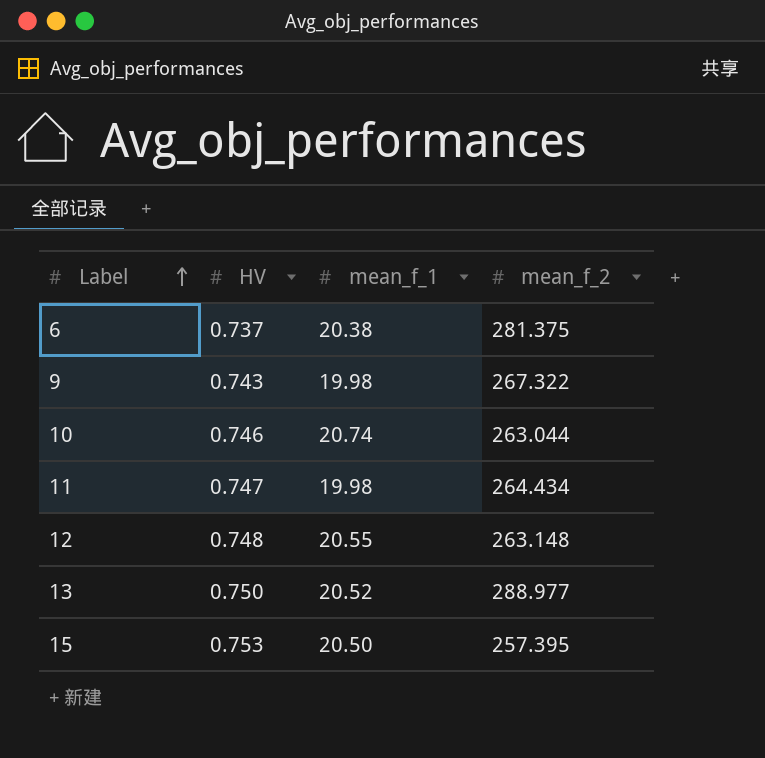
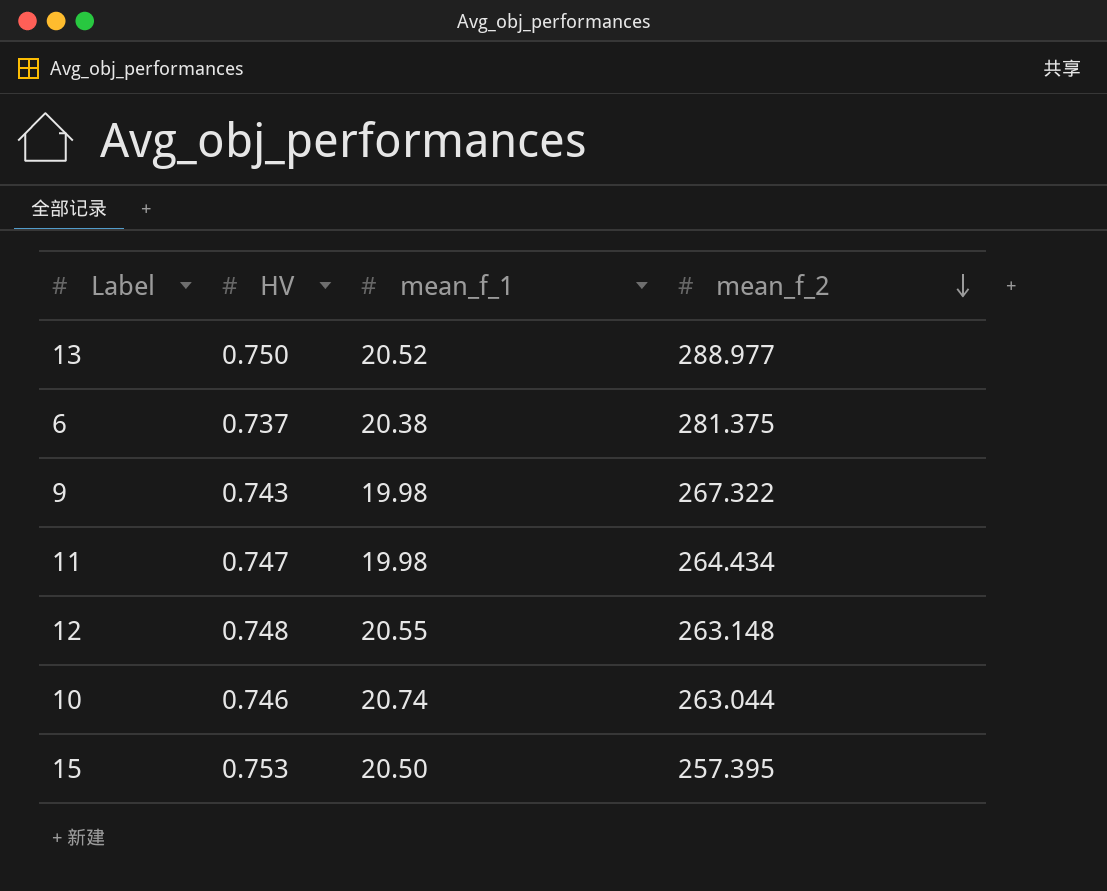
row order: Label ascending -> mean_f_2 descending

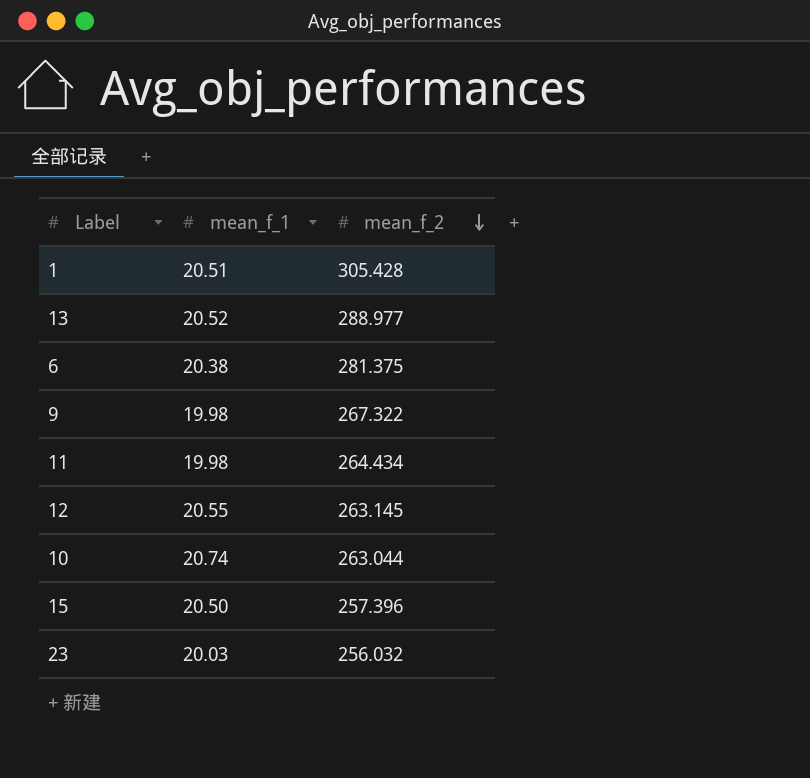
column HV | position: 2 -> none
row 1: none -> 20.51 | 305.428
12 | mean_f_2: 263.148 -> 263.145
15 | mean_f_2: 257.395 -> 257.396
row 23: none -> 20.03 | 256.032

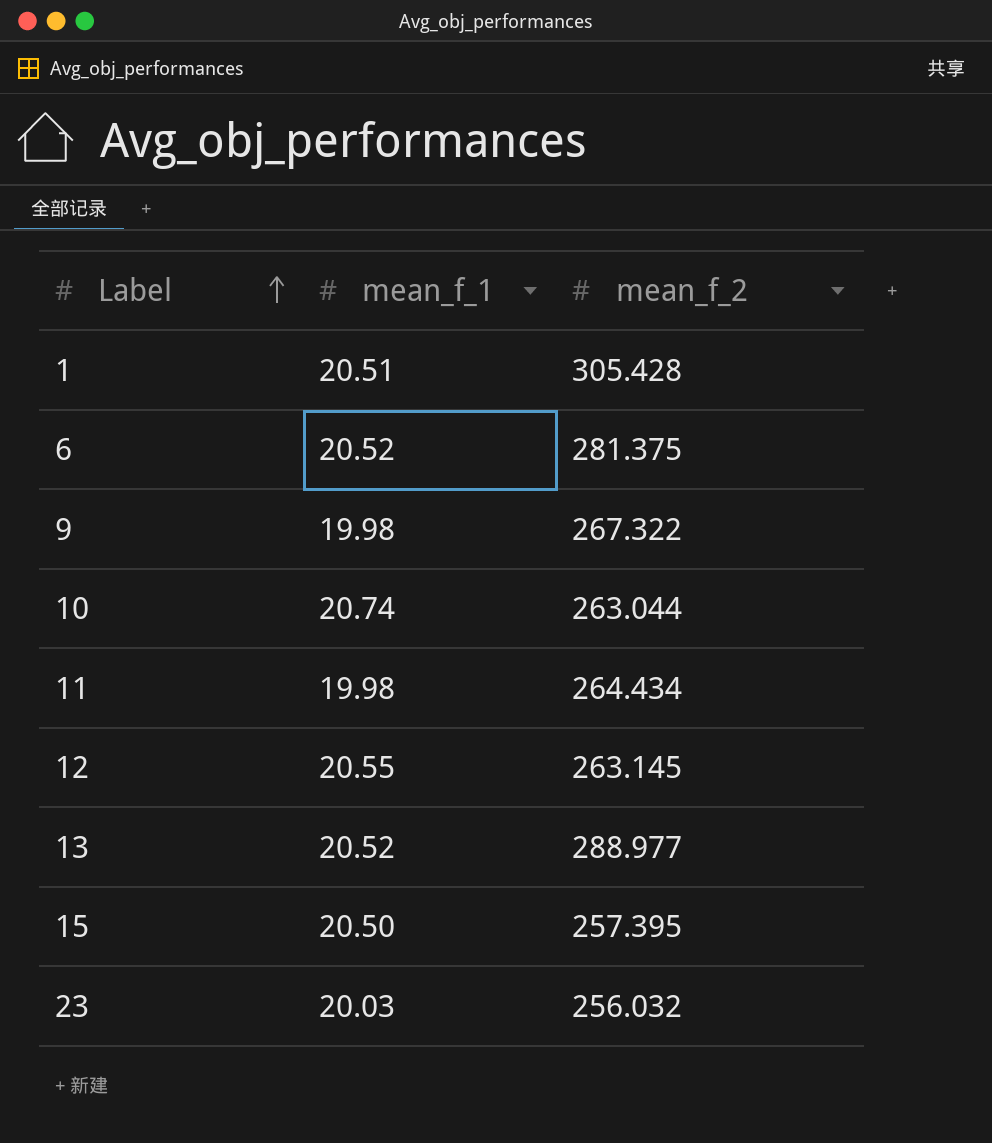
row order: mean_f_2 descending -> Label ascending
6 | mean_f_1: 20.38 -> 20.52
15 | mean_f_2: 257.396 -> 257.395

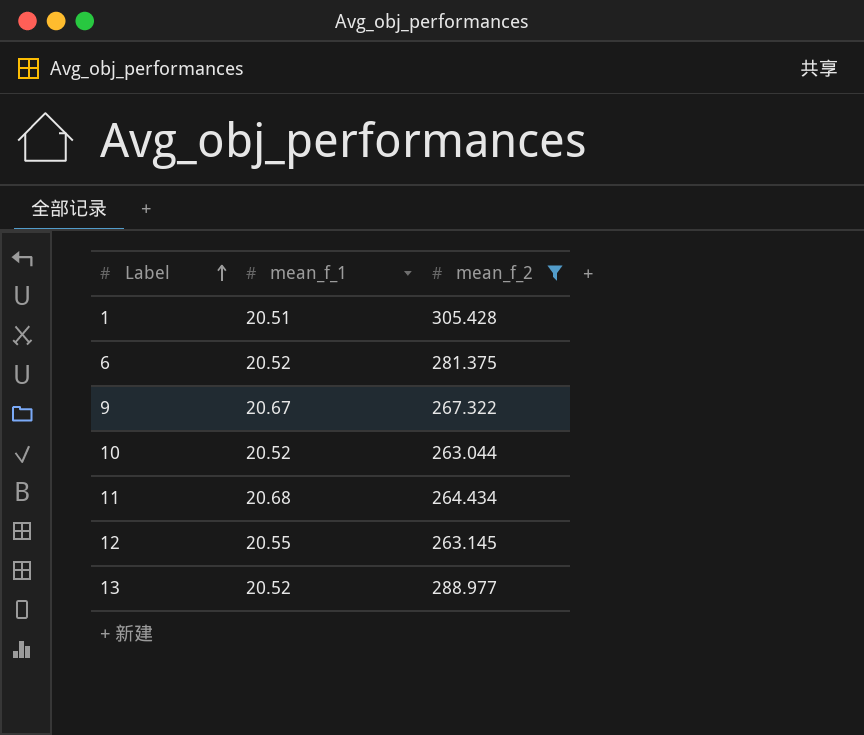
filter: none -> mean_f_2 >= 263.044
9 | mean_f_1: 19.98 -> 20.67
10 | mean_f_1: 20.74 -> 20.52
11 | mean_f_1: 19.98 -> 20.68

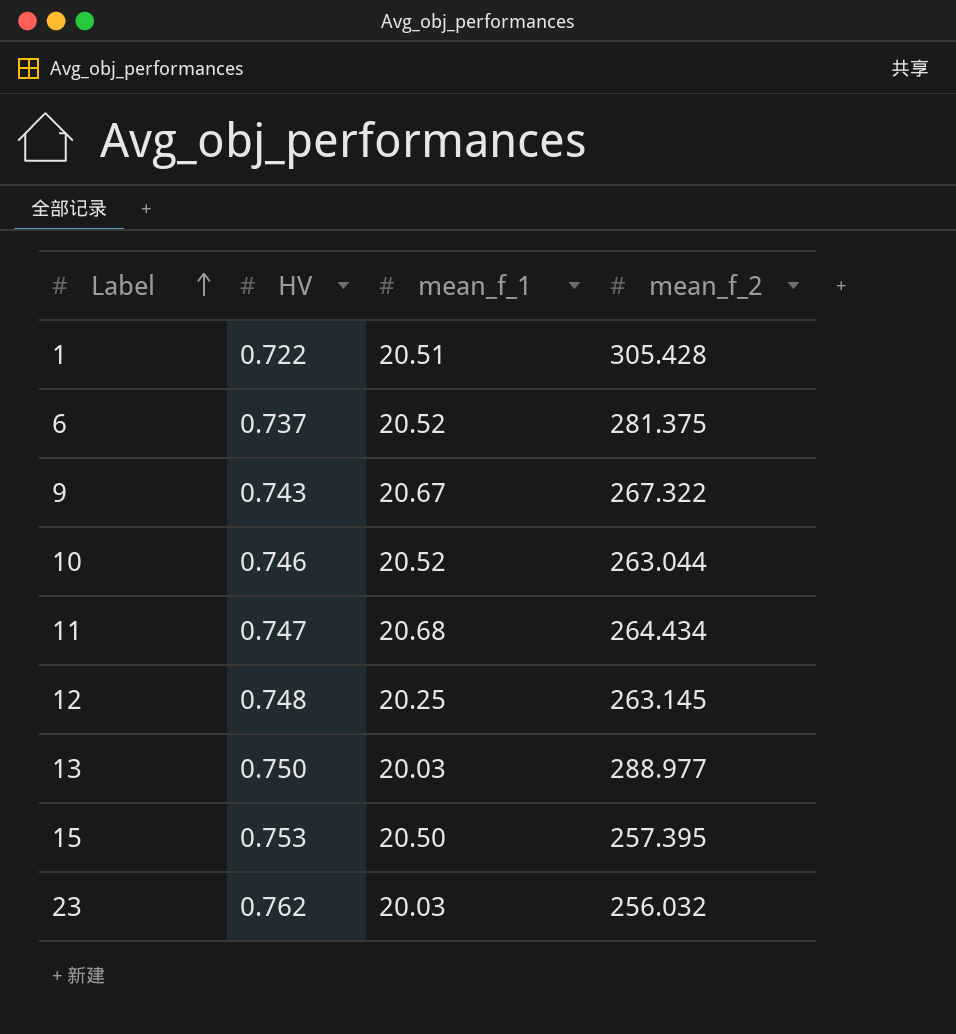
filter: mean_f_2 >= 263.044 -> none
column HV | position: none -> 2
12 | mean_f_1: 20.55 -> 20.25
13 | mean_f_1: 20.52 -> 20.03

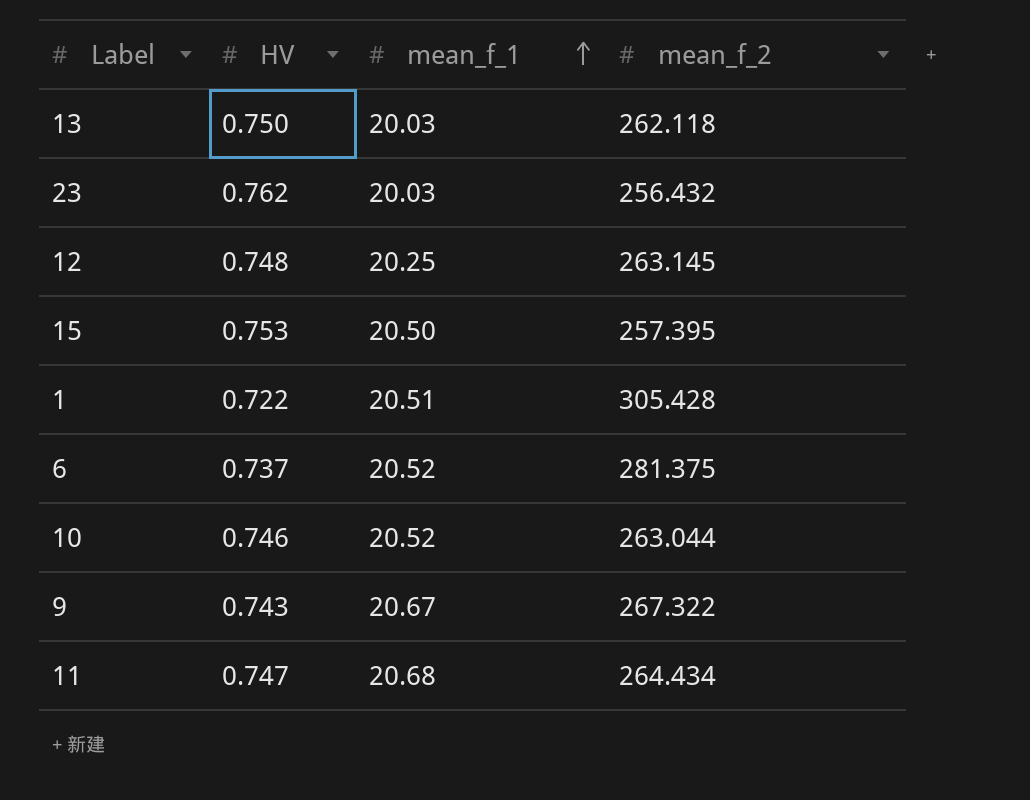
row order: Label ascending -> mean_f_1 ascending
13 | mean_f_2: 288.977 -> 262.118
23 | mean_f_2: 256.032 -> 256.432

